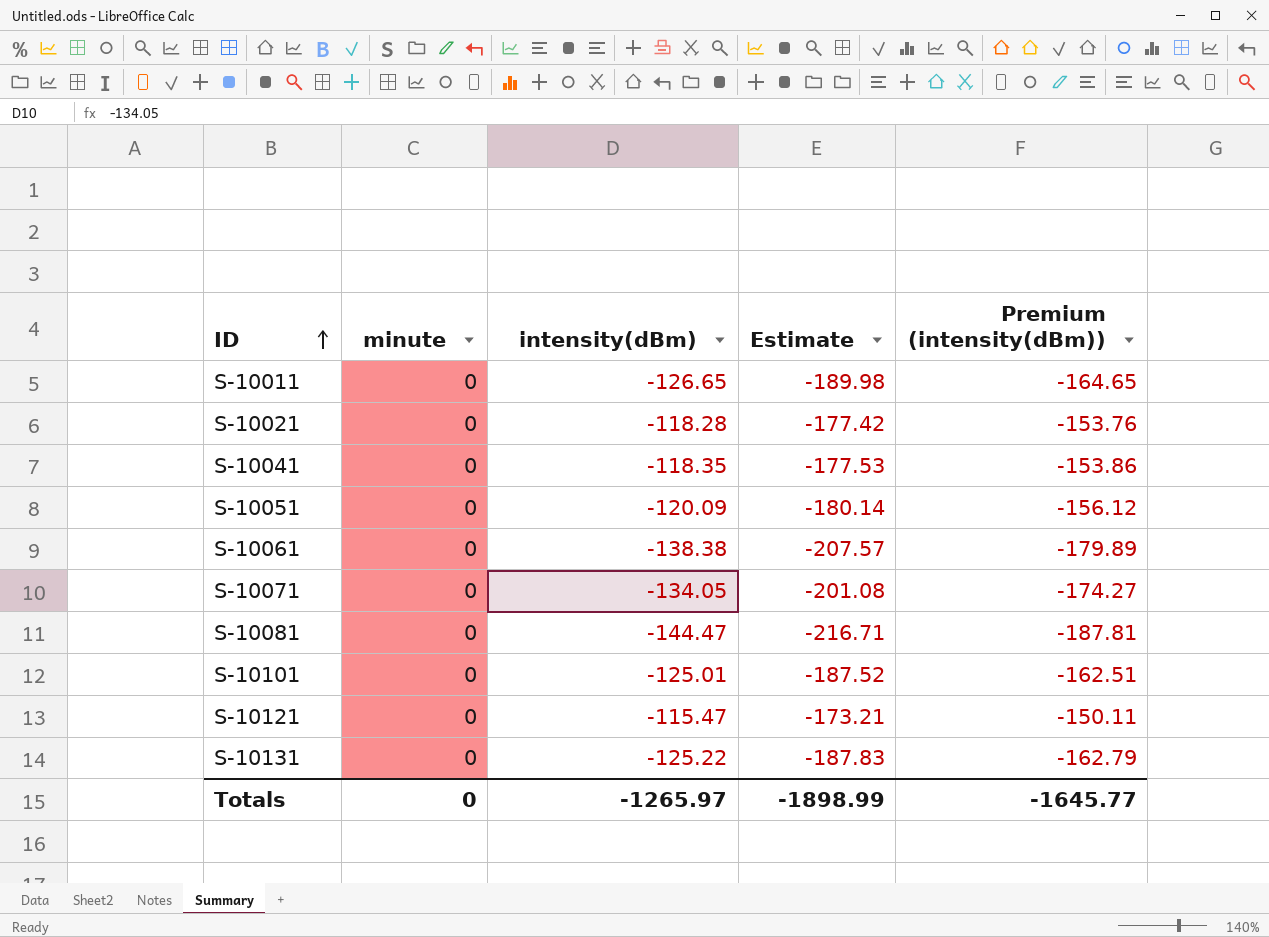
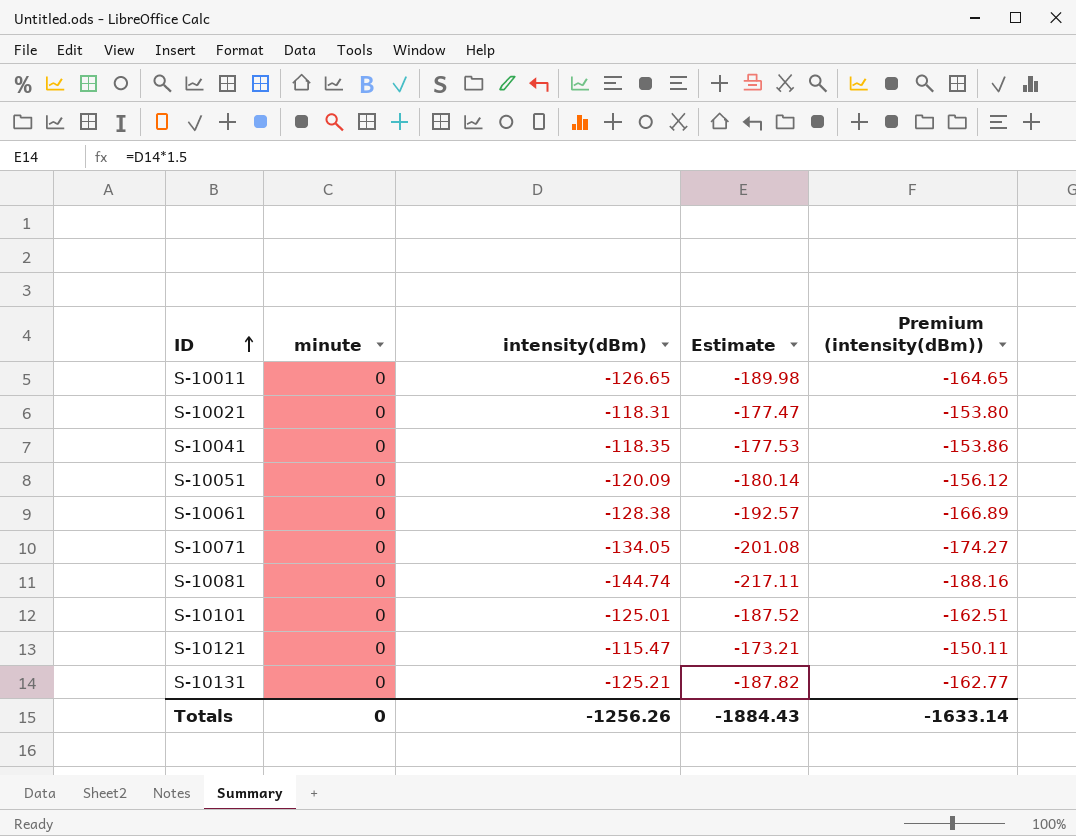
S-10021 | intensity(dBm): -118.28 -> -118.31
S-10021 | Estimate: -177.42 -> -177.47
S-10021 | Premium (intensity(dBm)): -153.76 -> -153.80
S-10061 | intensity(dBm): -138.38 -> -128.38
S-10061 | Estimate: -207.57 -> -192.57
S-10061 | Premium (intensity(dBm)): -179.89 -> -166.89
S-10081 | intensity(dBm): -144.47 -> -144.74
S-10081 | Estimate: -216.71 -> -217.11
S-10081 | Premium (intensity(dBm)): -187.81 -> -188.16
S-10131 | intensity(dBm): -125.22 -> -125.21
S-10131 | Estimate: -187.83 -> -187.82
S-10131 | Premium (intensity(dBm)): -162.79 -> -162.77
Totals | intensity(dBm): -1265.97 -> -1256.26
Totals | Estimate: -1898.99 -> -1884.43
Totals | Premium (intensity(dBm)): -1645.77 -> -1633.14

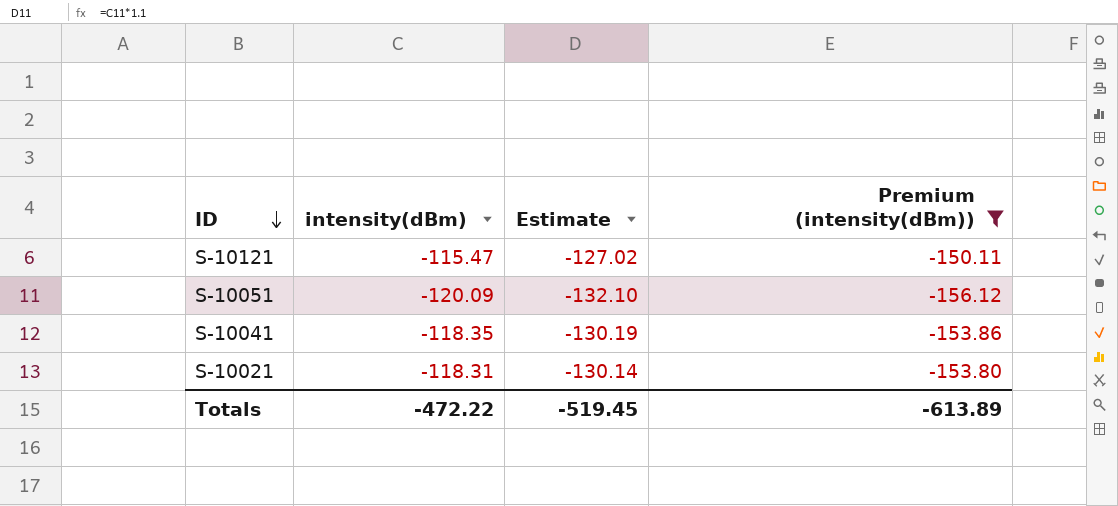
filter: none -> Premium (intensity(dBm)) >= -156.12
row order: ID ascending -> ID descending
column minute | position: 2 -> none
column Estimate | formula: [intensity(dBm)] * 1.5 -> [intensity(dBm)] * 1.1
Totals | intensity(dBm): -1256.26 -> -472.22
Totals | Estimate: -1884.43 -> -519.45
Totals | Premium (intensity(dBm)): -1633.14 -> -613.89

